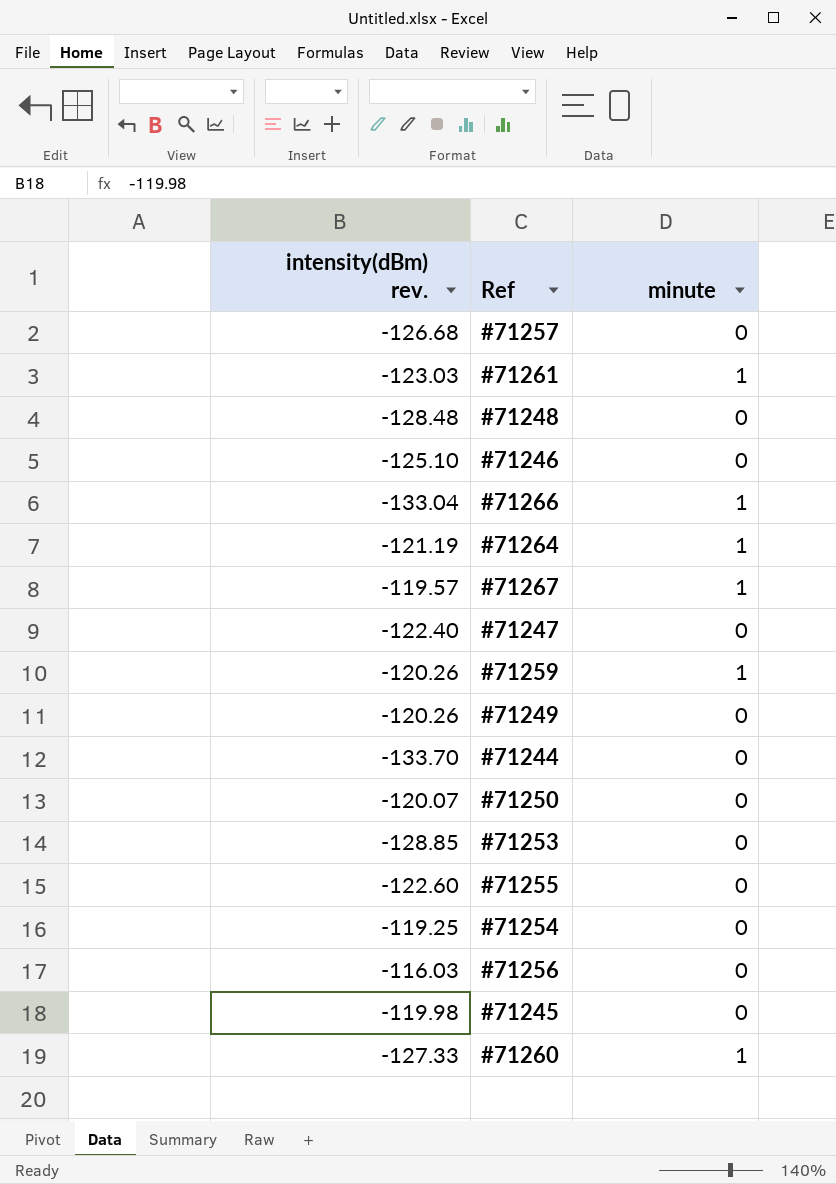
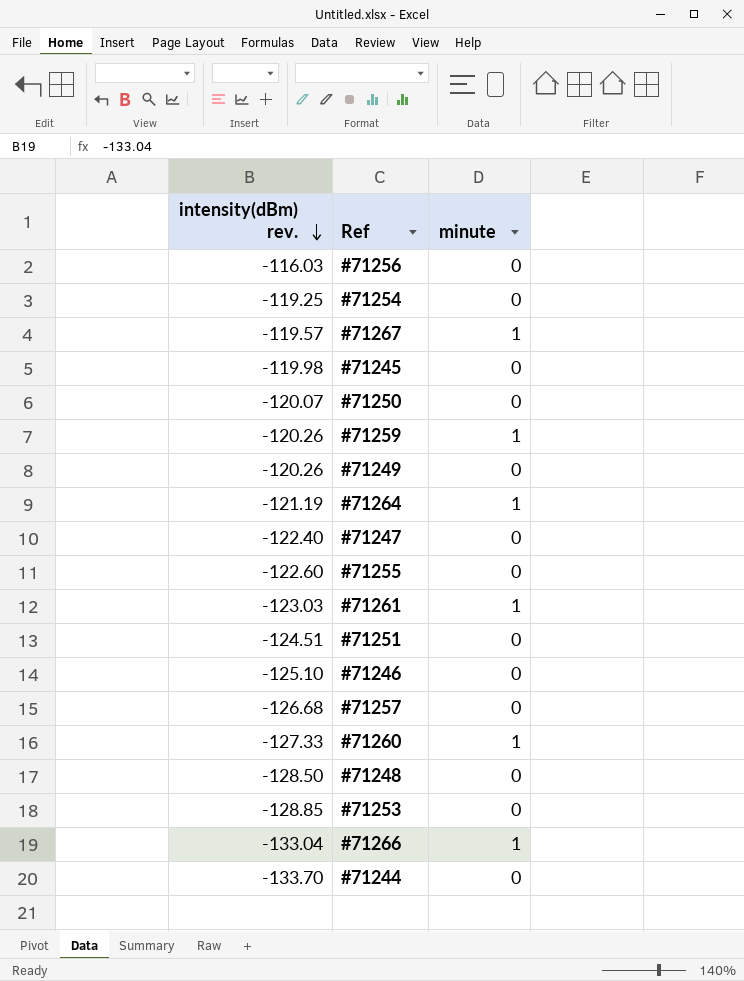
row order: none -> intensity(dBm) rev. descending
row #71251: none -> -124.51 | 0
#71248 | intensity(dBm) rev.: -128.48 -> -128.50

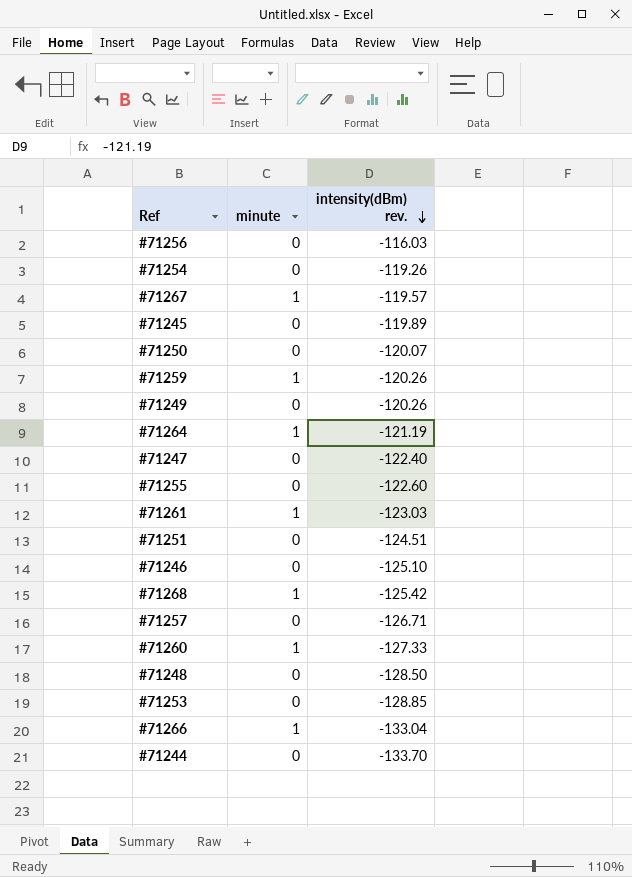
column intensity(dBm) rev. | position: 1 -> 3
#71254 | intensity(dBm) rev.: -119.25 -> -119.26
#71245 | intensity(dBm) rev.: -119.98 -> -119.89
row #71268: none -> 1 | -125.42
#71257 | intensity(dBm) rev.: -126.68 -> -126.71

